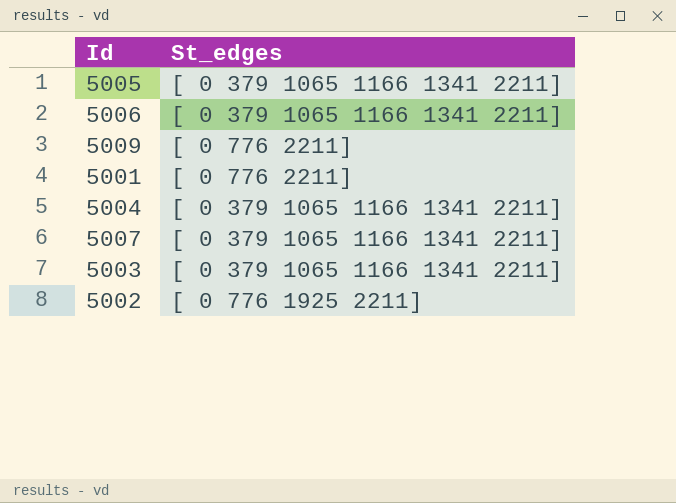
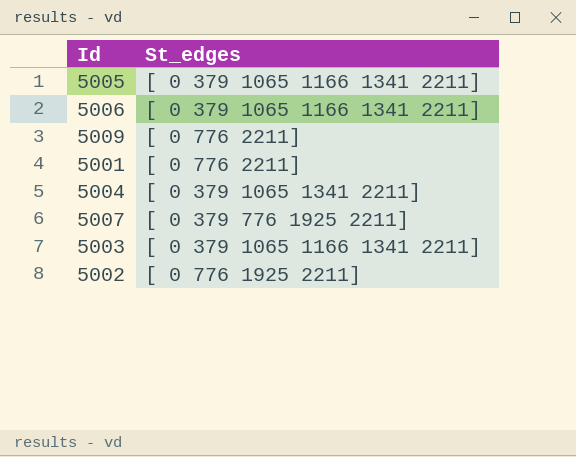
5004 | St_edges: [ 0 379 1065 1166 1341 2211] -> [ 0 379 1065 1341 2211]
5007 | St_edges: [ 0 379 1065 1166 1341 2211] -> [ 0 379 776 1925 2211]

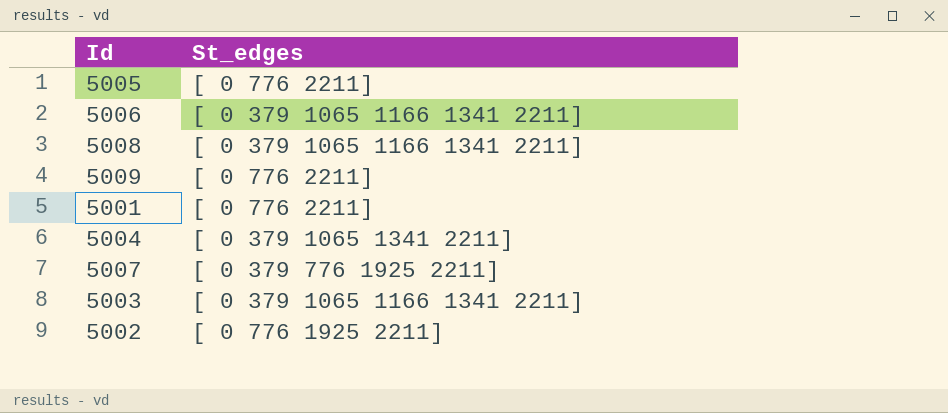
5005 | St_edges: [ 0 379 1065 1166 1341 2211] -> [ 0 776 2211]
row 5008: none -> [ 0 379 1065 1166 1341 2211]

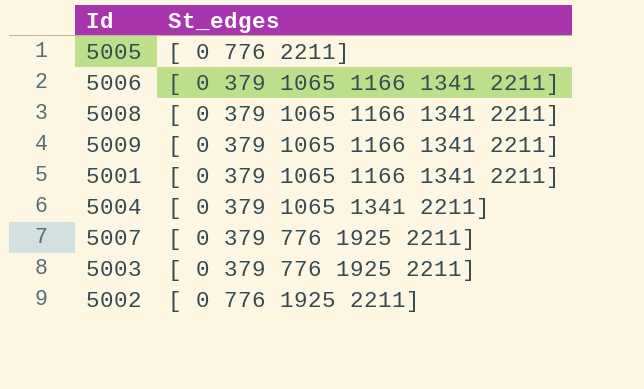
5009 | St_edges: [ 0 776 2211] -> [ 0 379 1065 1166 1341 2211]
5001 | St_edges: [ 0 776 2211] -> [ 0 379 1065 1166 1341 2211]
5003 | St_edges: [ 0 379 1065 1166 1341 2211] -> [ 0 379 776 1925 2211]

